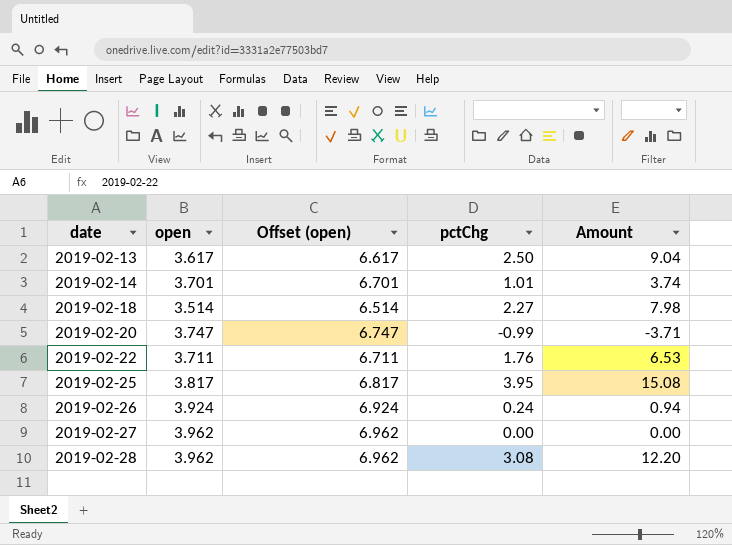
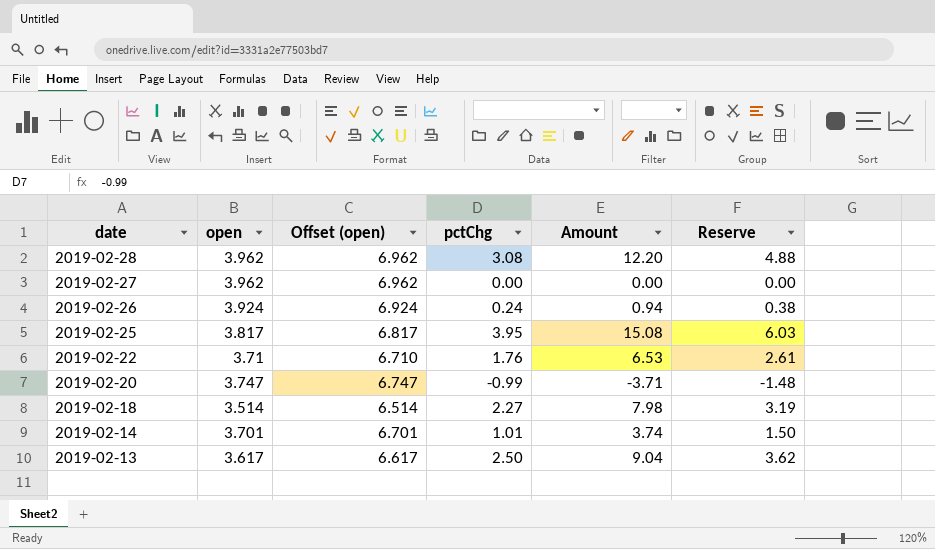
row order: date ascending -> date descending
column Reserve | formula: none -> [Amount] * 0.4
2019-02-22 | open: 3.711 -> 3.71
2019-02-22 | Offset (open): 6.711 -> 6.710

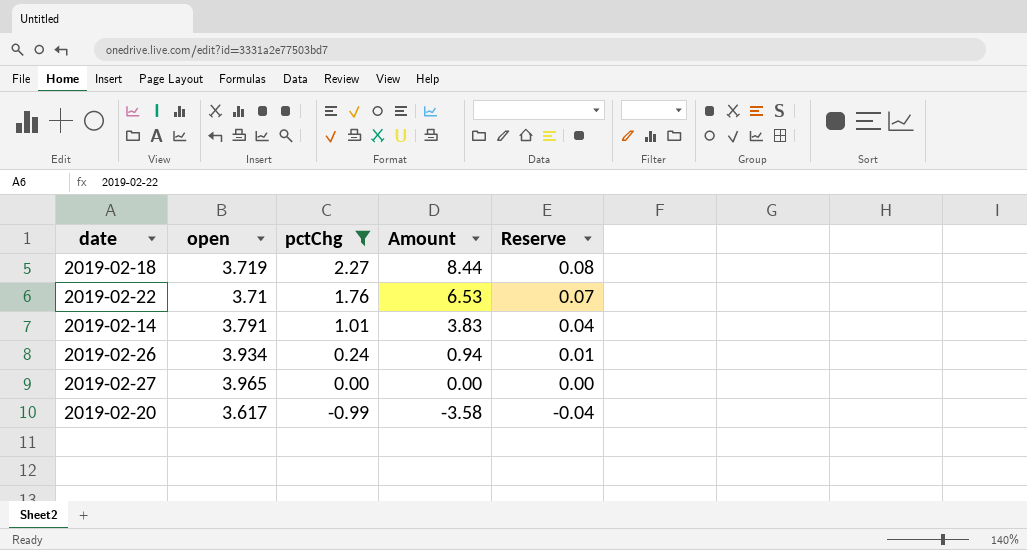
filter: none -> pctChg <= 2.27
row order: date descending -> pctChg descending
column Offset (open) | formula: [open] + 3 -> none
column Reserve | formula: [Amount] * 0.4 -> [Amount] * 0.01
2019-02-18 | open: 3.514 -> 3.719
2019-02-18 | Amount: 7.98 -> 8.44
2019-02-14 | open: 3.701 -> 3.791
2019-02-14 | Amount: 3.74 -> 3.83
2019-02-26 | open: 3.924 -> 3.934
2019-02-27 | open: 3.962 -> 3.965
2019-02-20 | open: 3.747 -> 3.617
2019-02-20 | Amount: -3.71 -> -3.58

